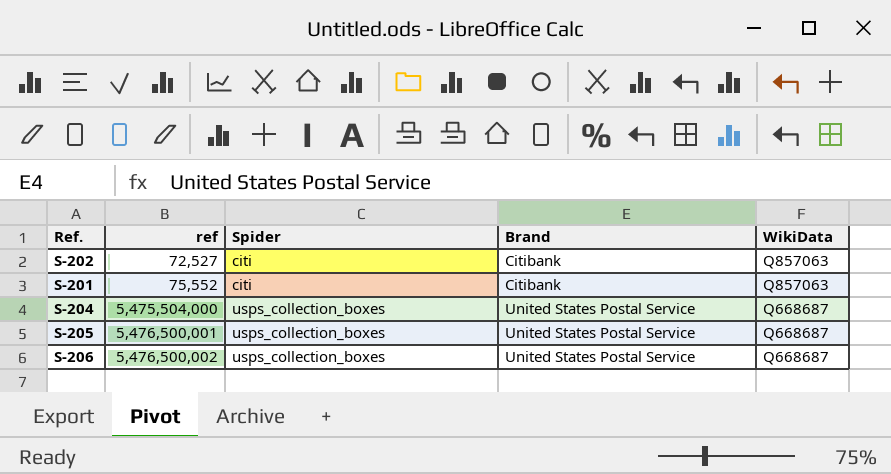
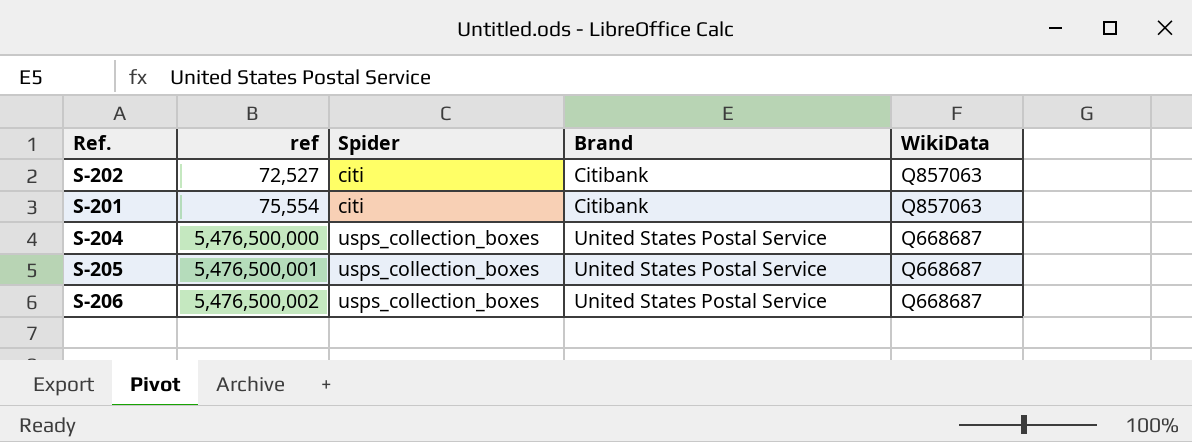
S-201 | ref: 75,552 -> 75,554
S-204 | ref: 5,475,504,000 -> 5,476,500,000

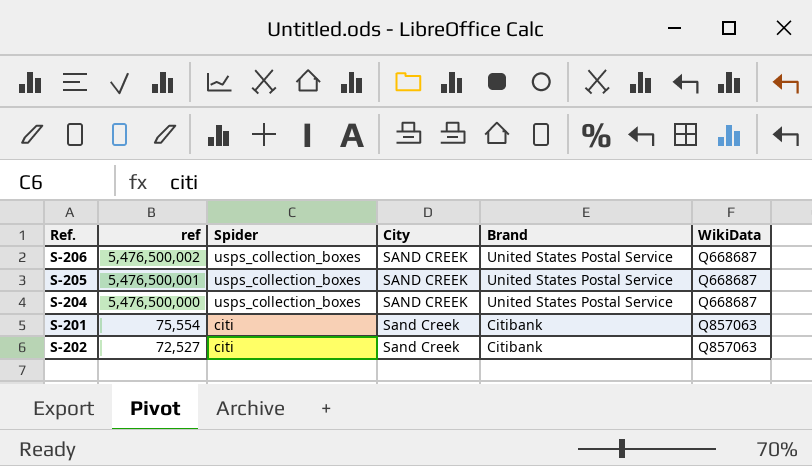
row order: ref ascending -> ref descending
column City | position: none -> 4

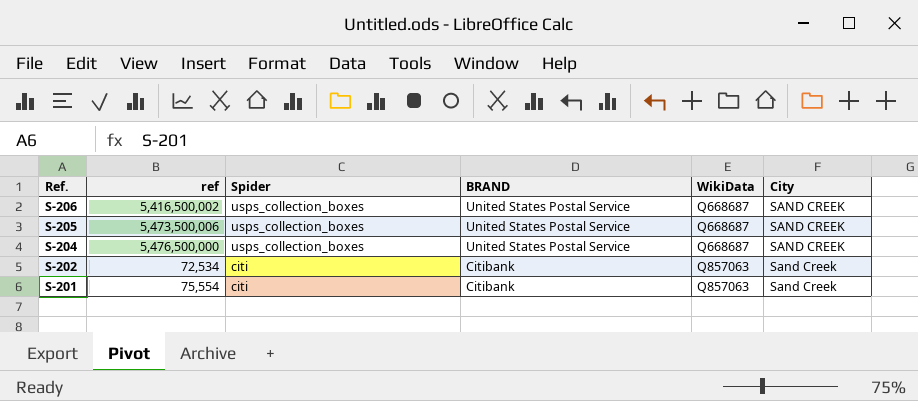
row order: ref descending -> Ref. descending
column name: Brand -> BRAND
column City | position: 4 -> 6
S-206 | ref: 5,476,500,002 -> 5,416,500,002
S-205 | ref: 5,476,500,001 -> 5,473,500,006
S-202 | ref: 72,527 -> 72,534

